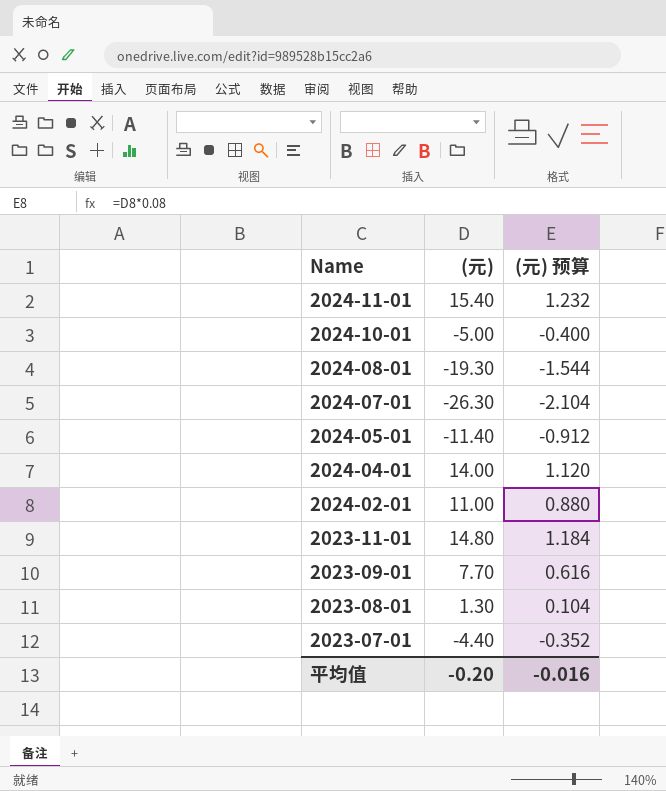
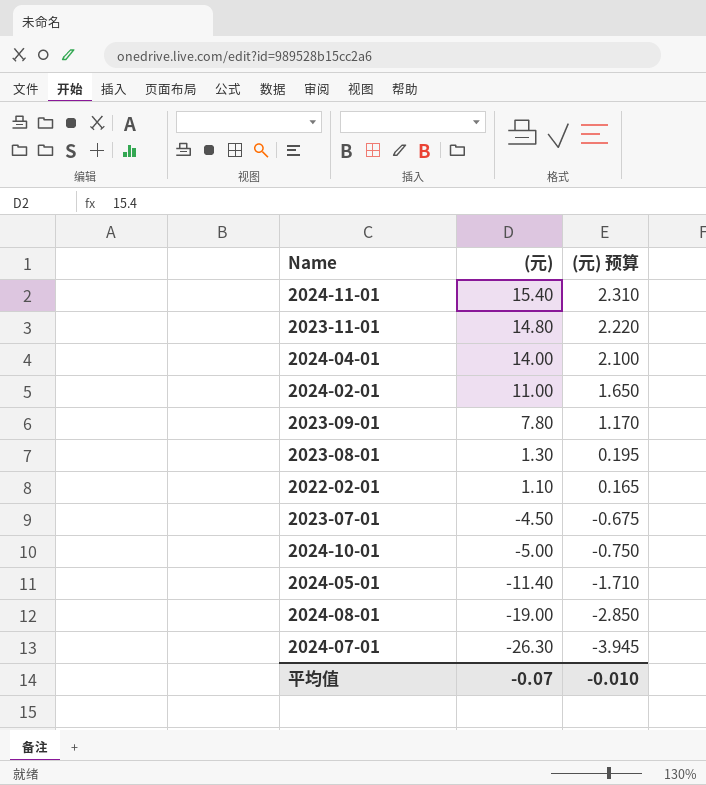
row order: Name descending -> (元) descending
column (元) 预算 | formula: [(元)] * 0.08 -> [(元)] * 0.15
2023-09-01 | (元): 7.70 -> 7.80
row 2022-02-01: none -> 1.10 | 0.165
2023-07-01 | (元): -4.40 -> -4.50
2024-08-01 | (元): -19.30 -> -19.00
平均值 | (元): -0.20 -> -0.07
平均值 | (元) 预算: -0.016 -> -0.010

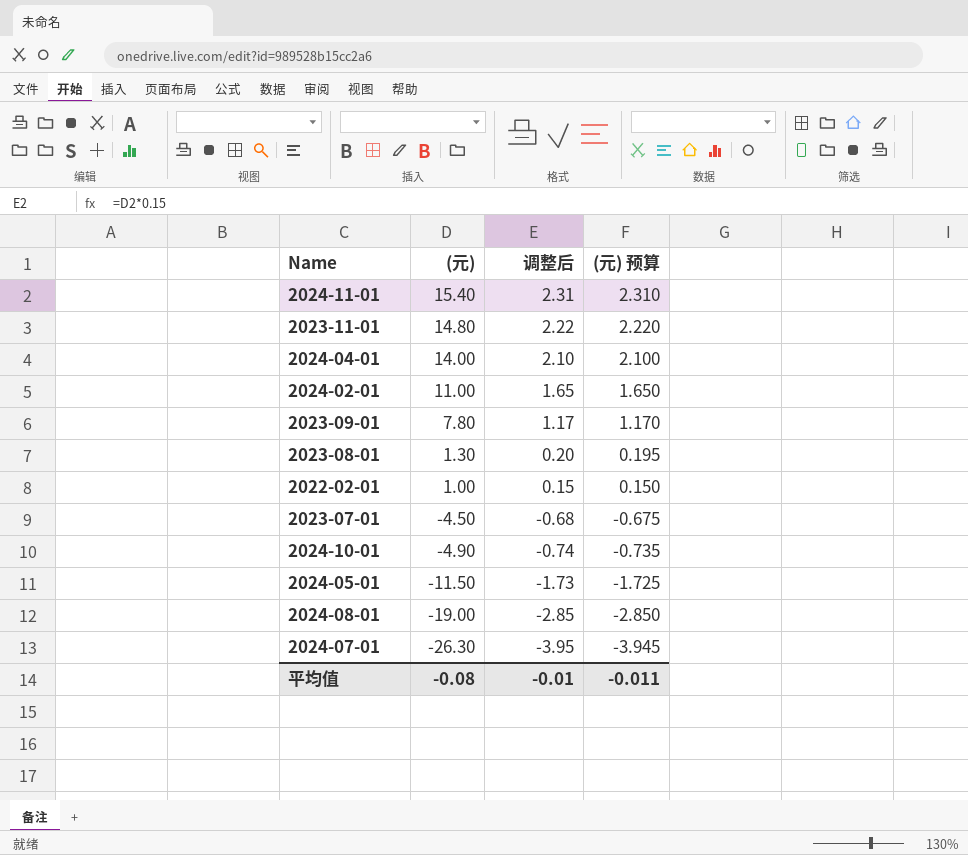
column 调整后 | formula: none -> [(元)] * 0.15
2022-02-01 | (元): 1.10 -> 1.00
2022-02-01 | (元) 预算: 0.165 -> 0.150
2024-10-01 | (元): -5.00 -> -4.90
2024-10-01 | (元) 预算: -0.750 -> -0.735
2024-05-01 | (元): -11.40 -> -11.50
2024-05-01 | (元) 预算: -1.710 -> -1.725
平均值 | (元): -0.07 -> -0.08
平均值 | (元) 预算: -0.010 -> -0.011

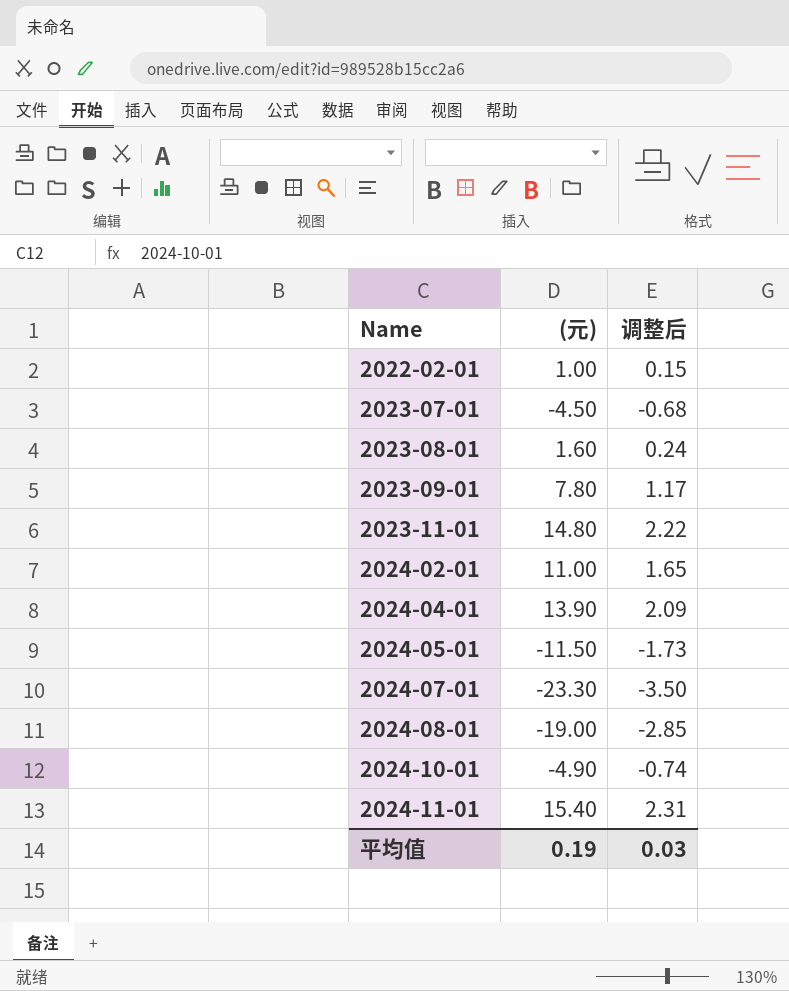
row order: (元) descending -> Name ascending
column (元) 预算 | formula: [(元)] * 0.15 -> none
2023-08-01 | (元): 1.30 -> 1.60
2023-08-01 | 调整后: 0.20 -> 0.24
2024-04-01 | (元): 14.00 -> 13.90
2024-04-01 | 调整后: 2.10 -> 2.09
2024-07-01 | (元): -26.30 -> -23.30
2024-07-01 | 调整后: -3.95 -> -3.50
平均值 | (元): -0.08 -> 0.19
平均值 | 调整后: -0.01 -> 0.03

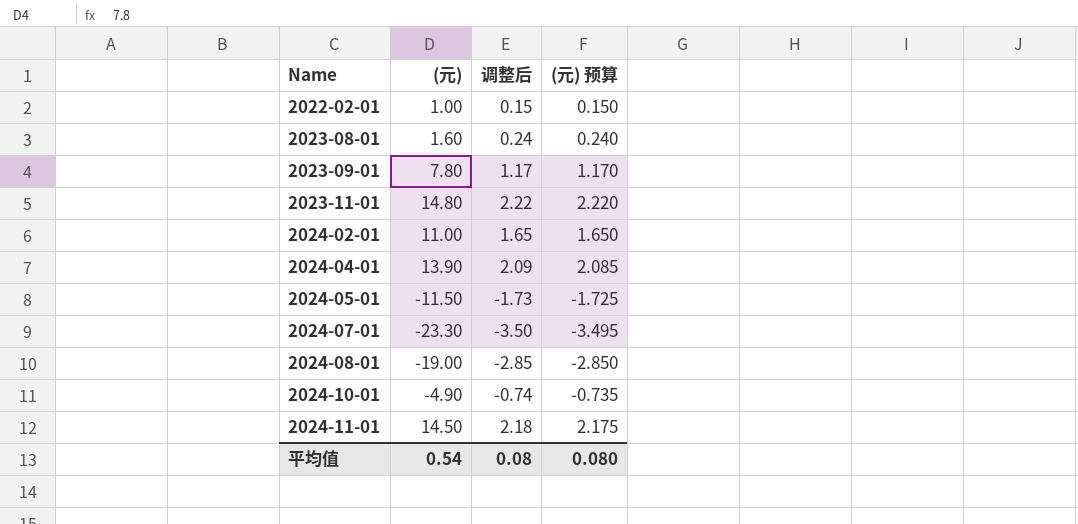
column (元) 预算 | formula: none -> [(元)] * 0.15
row 2023-07-01: -4.50 | -0.68 -> none
2024-11-01 | (元): 15.40 -> 14.50
2024-11-01 | 调整后: 2.31 -> 2.18
平均值 | (元): 0.19 -> 0.54
平均值 | 调整后: 0.03 -> 0.08

